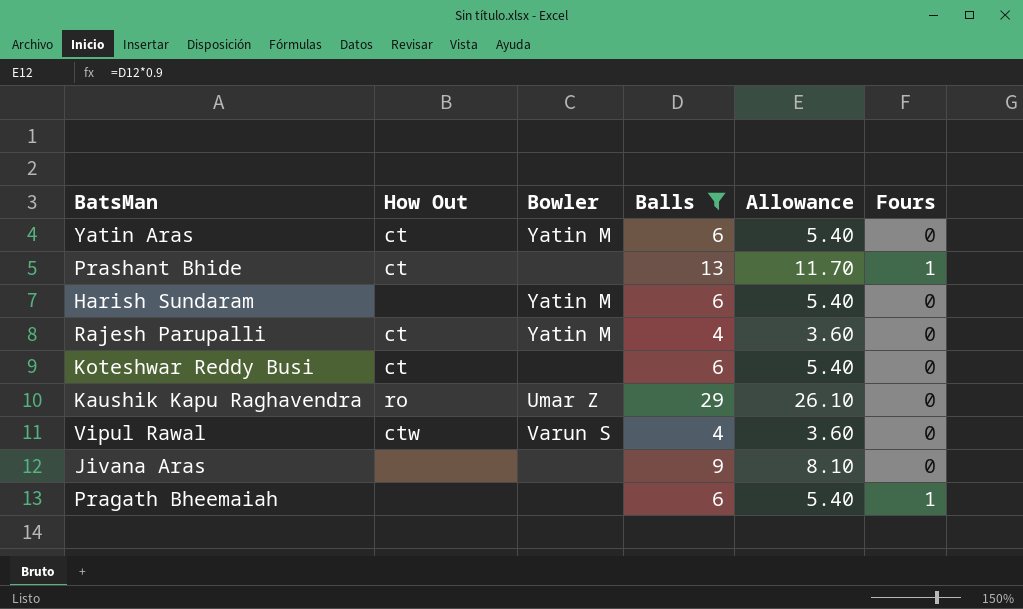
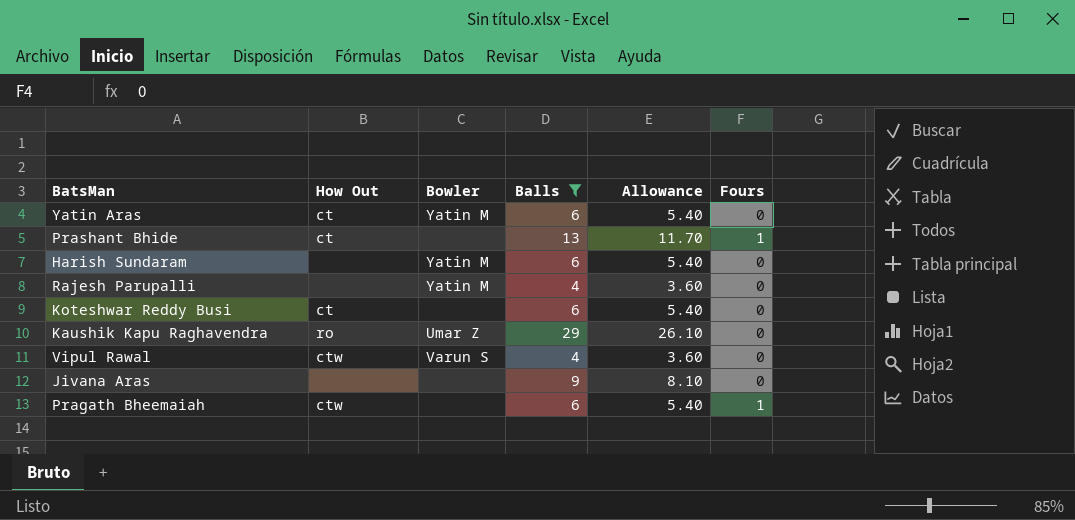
Rajesh Parupalli | How Out: ct -> none
Pragath Bheemaiah | How Out: none -> ctw

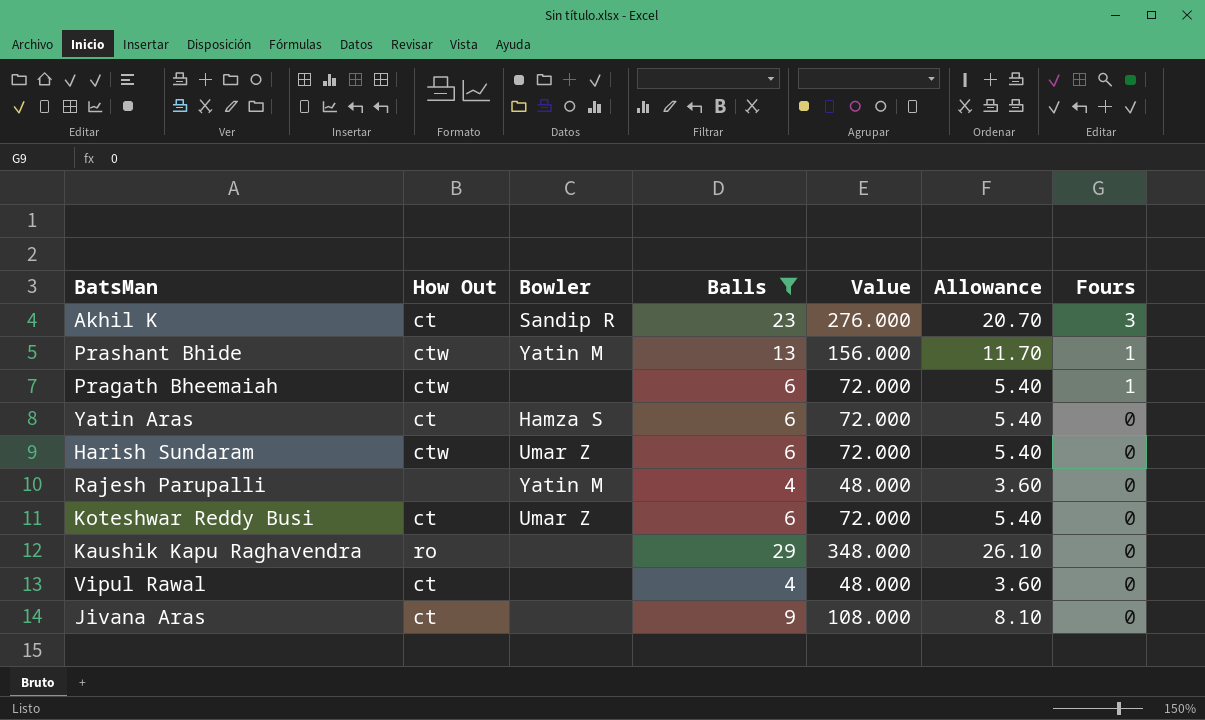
row order: none -> Fours descending
column Value | formula: none -> [Balls] * 12
row Akhil K: none -> ct | Sandip R | 23 | 276.000 | 20.70 | 3
Prashant Bhide | How Out: ct -> ctw
Prashant Bhide | Bowler: none -> Yatin M
Yatin Aras | Bowler: Yatin M -> Hamza S
Harish Sundaram | How Out: none -> ctw
Harish Sundaram | Bowler: Yatin M -> Umar Z
Koteshwar Reddy Busi | Bowler: none -> Umar Z
Kaushik Kapu Raghavendra | Bowler: Umar Z -> none
Vipul Rawal | How Out: ctw -> ct
Vipul Rawal | Bowler: Varun S -> none
Jivana Aras | How Out: none -> ct

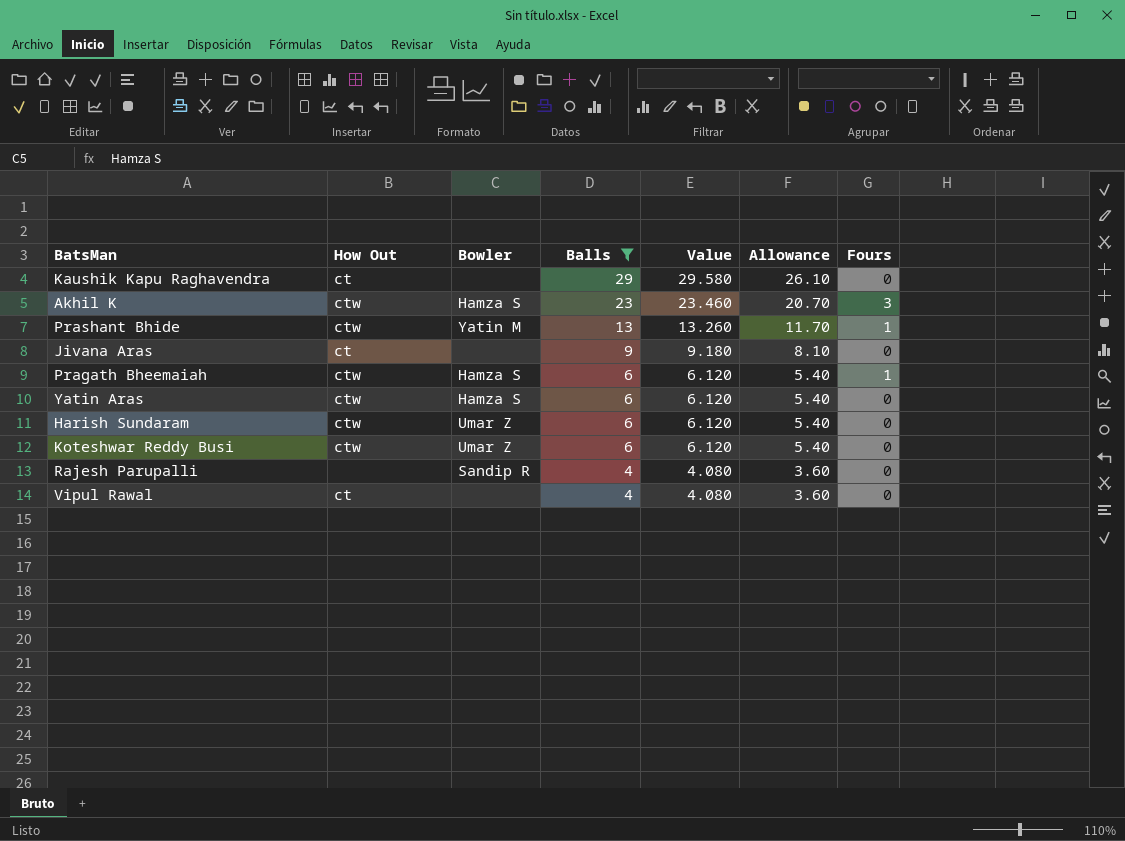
row order: Fours descending -> Balls descending
column Value | formula: [Balls] * 12 -> [Balls] * 1.02
Kaushik Kapu Raghavendra | How Out: ro -> ct
Akhil K | How Out: ct -> ctw
Akhil K | Bowler: Sandip R -> Hamza S
Pragath Bheemaiah | Bowler: none -> Hamza S
Yatin Aras | How Out: ct -> ctw
Koteshwar Reddy Busi | How Out: ct -> ctw
Rajesh Parupalli | Bowler: Yatin M -> Sandip R

